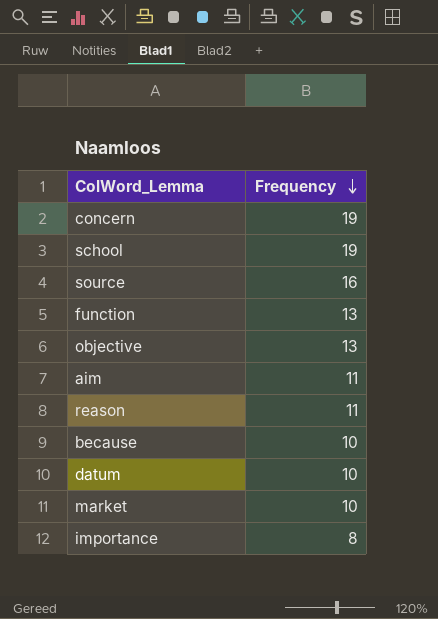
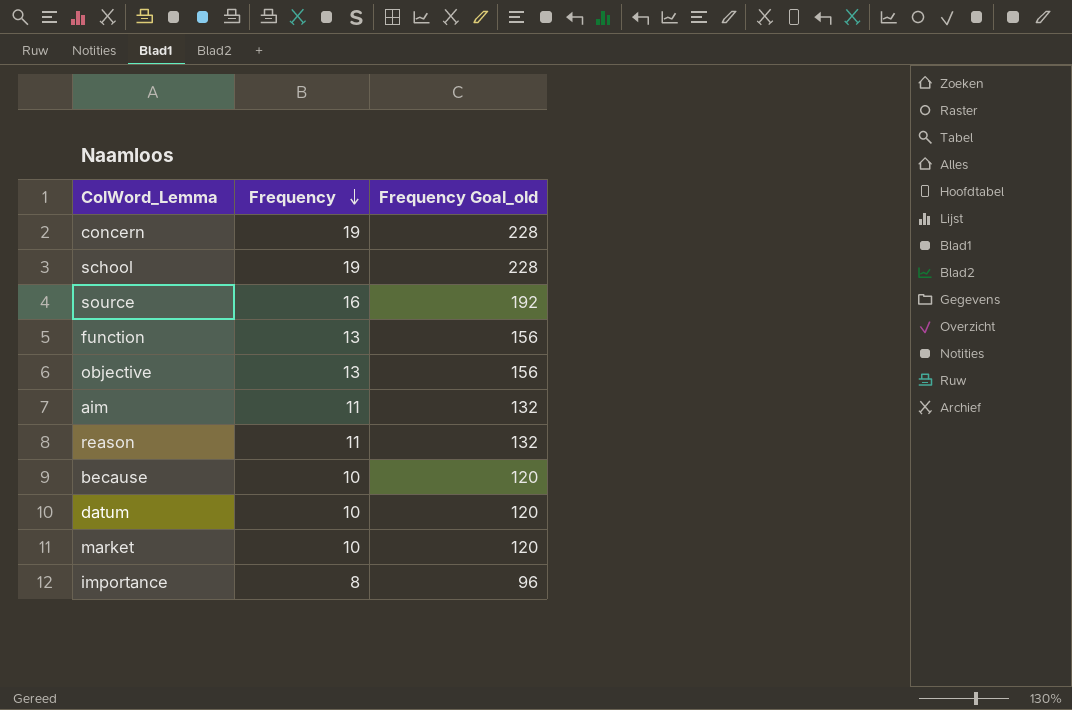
column Frequency Goal_old | formula: none -> [Frequency] * 12

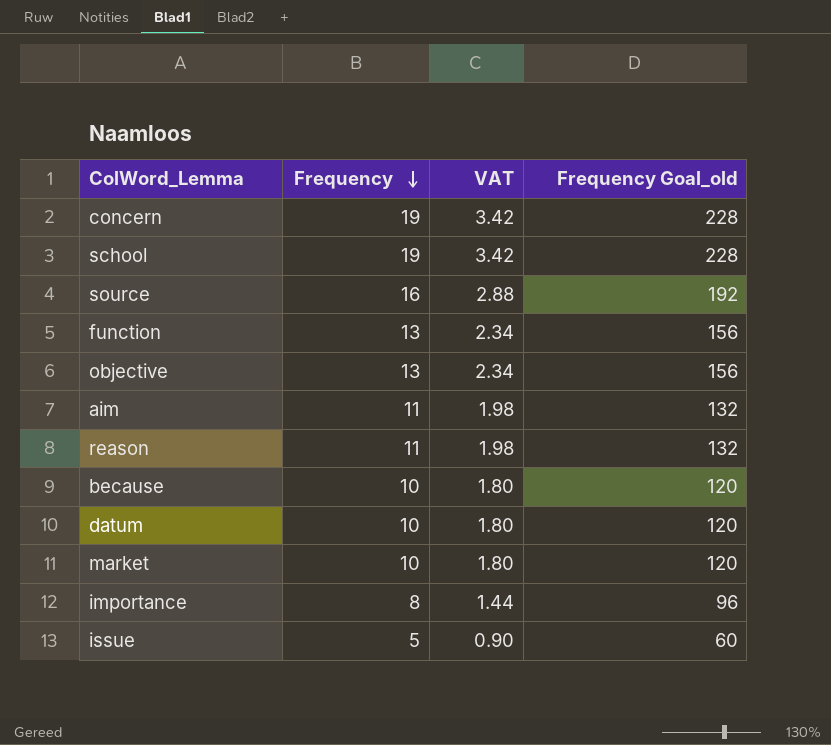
column VAT | formula: none -> [Frequency] * 0.18
row issue: none -> 5 | 0.90 | 60

